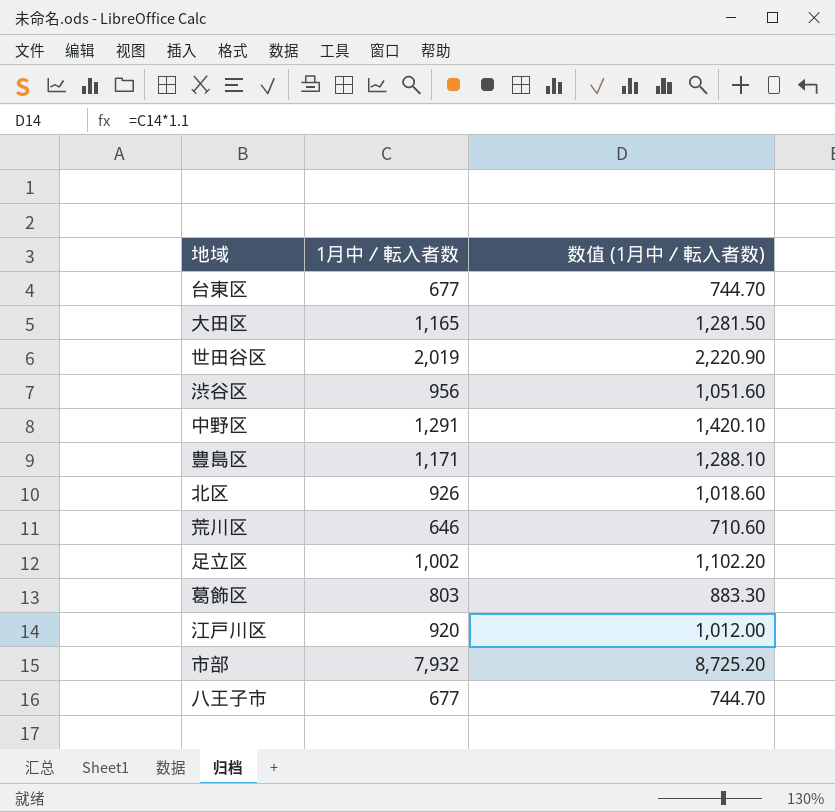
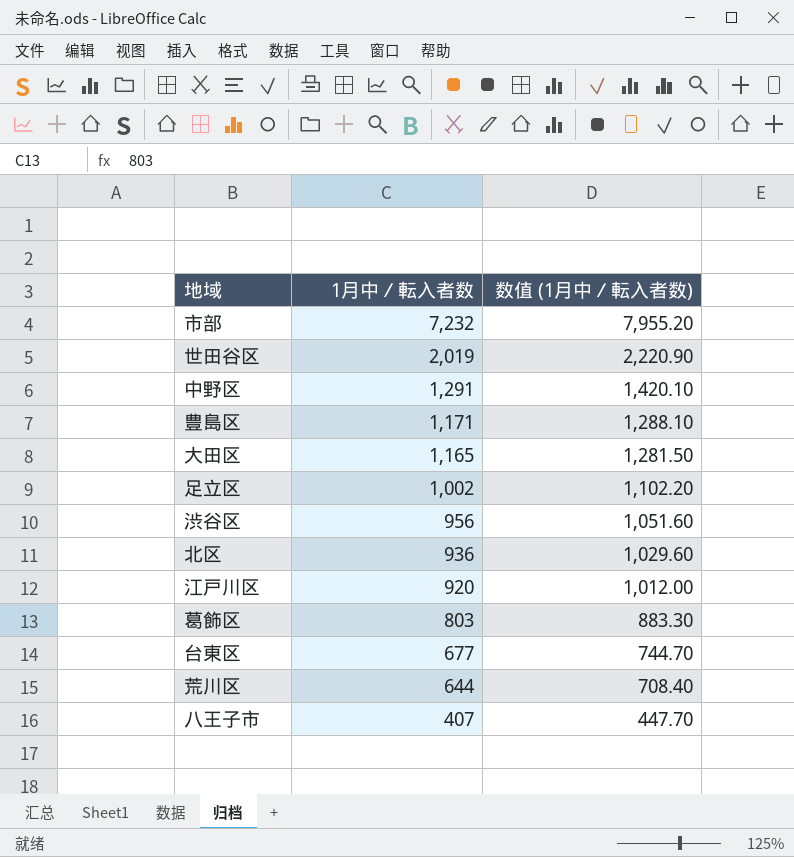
row order: none -> 1月中／転入者数 descending
市部 | 1月中／転入者数: 7,932 -> 7,232
市部 | 数值 (1月中／転入者数): 8,725.20 -> 7,955.20
北区 | 1月中／転入者数: 926 -> 936
北区 | 数值 (1月中／転入者数): 1,018.60 -> 1,029.60
荒川区 | 1月中／転入者数: 646 -> 644
荒川区 | 数值 (1月中／転入者数): 710.60 -> 708.40
八王子市 | 1月中／転入者数: 677 -> 407
八王子市 | 数值 (1月中／転入者数): 744.70 -> 447.70

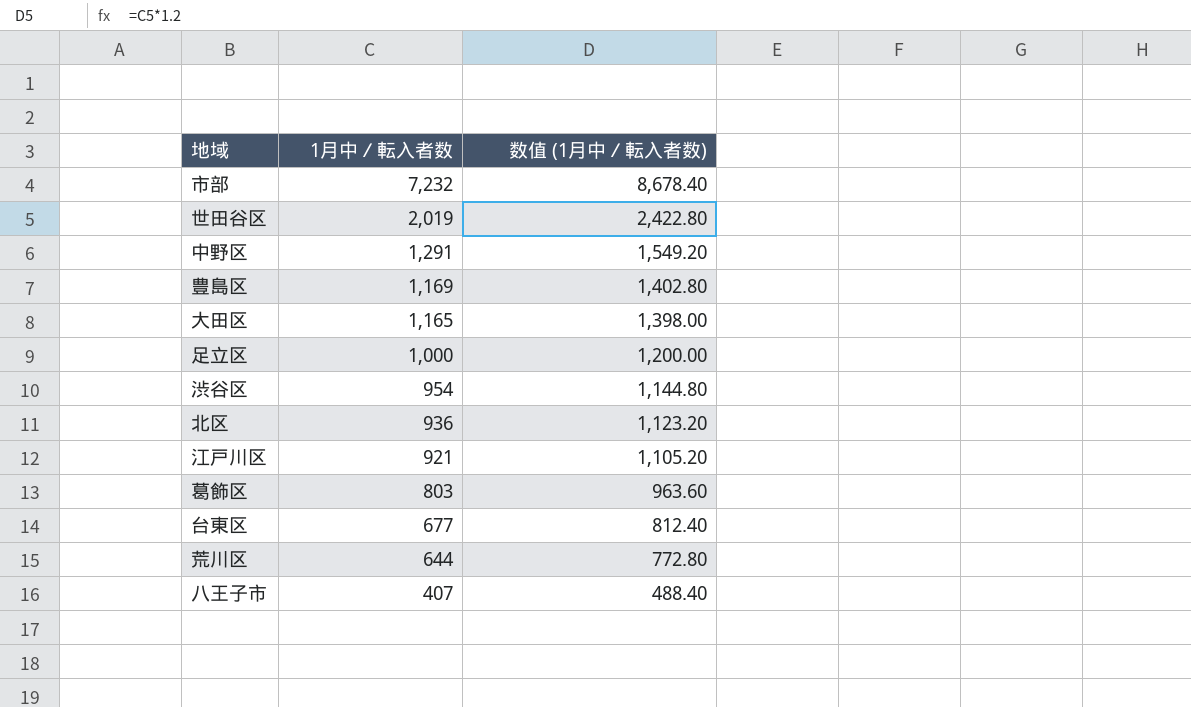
column 数值 (1月中／転入者数) | formula: [1月中／転入者数] * 1.1 -> [1月中／転入者数] * 1.2
豊島区 | 1月中／転入者数: 1,171 -> 1,169
足立区 | 1月中／転入者数: 1,002 -> 1,000
渋谷区 | 1月中／転入者数: 956 -> 954
江戸川区 | 1月中／転入者数: 920 -> 921

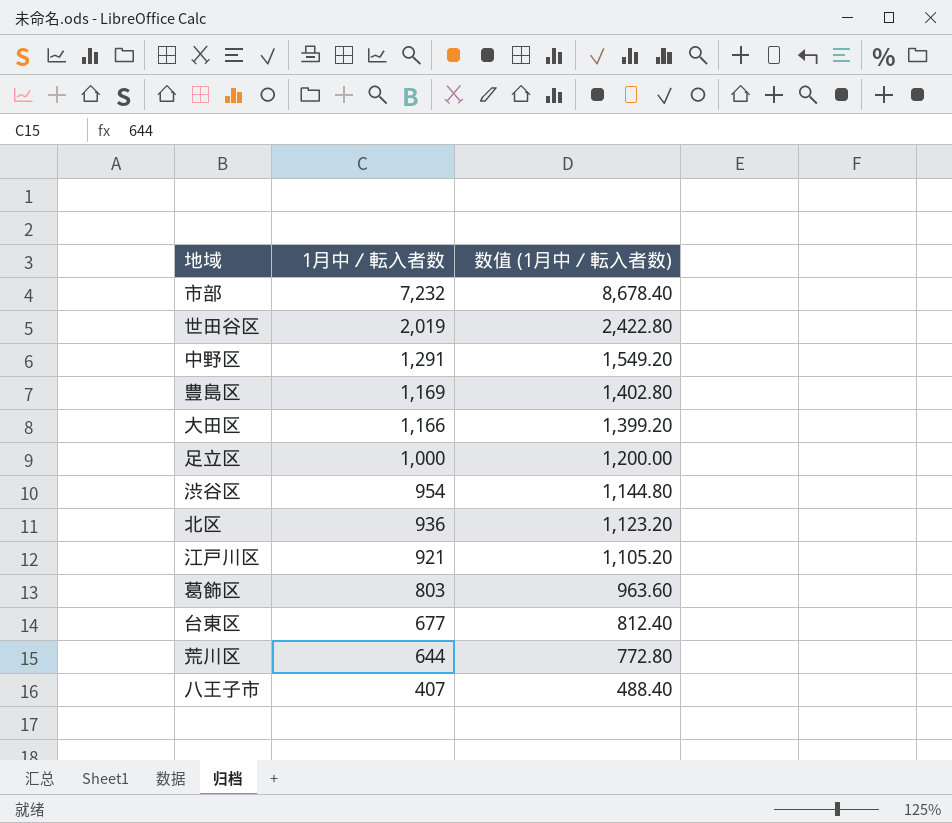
大田区 | 1月中／転入者数: 1,165 -> 1,166
大田区 | 数值 (1月中／転入者数): 1,398.00 -> 1,399.20

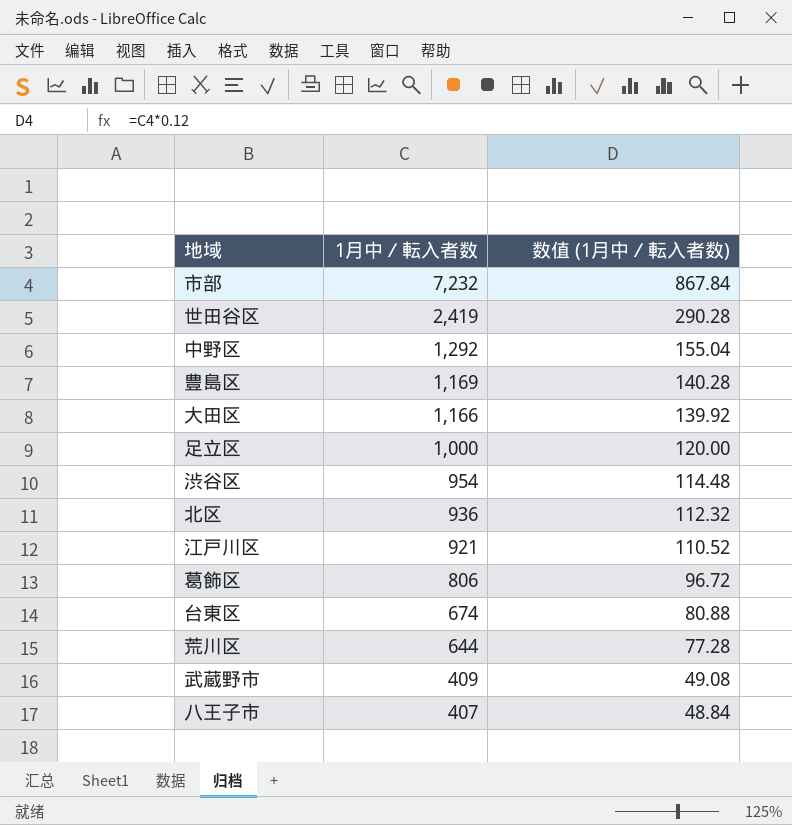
column 数值 (1月中／転入者数) | formula: [1月中／転入者数] * 1.2 -> [1月中／転入者数] * 0.12
世田谷区 | 1月中／転入者数: 2,019 -> 2,419
中野区 | 1月中／転入者数: 1,291 -> 1,292
葛飾区 | 1月中／転入者数: 803 -> 806
台東区 | 1月中／転入者数: 677 -> 674
row 武蔵野市: none -> 409 | 49.08

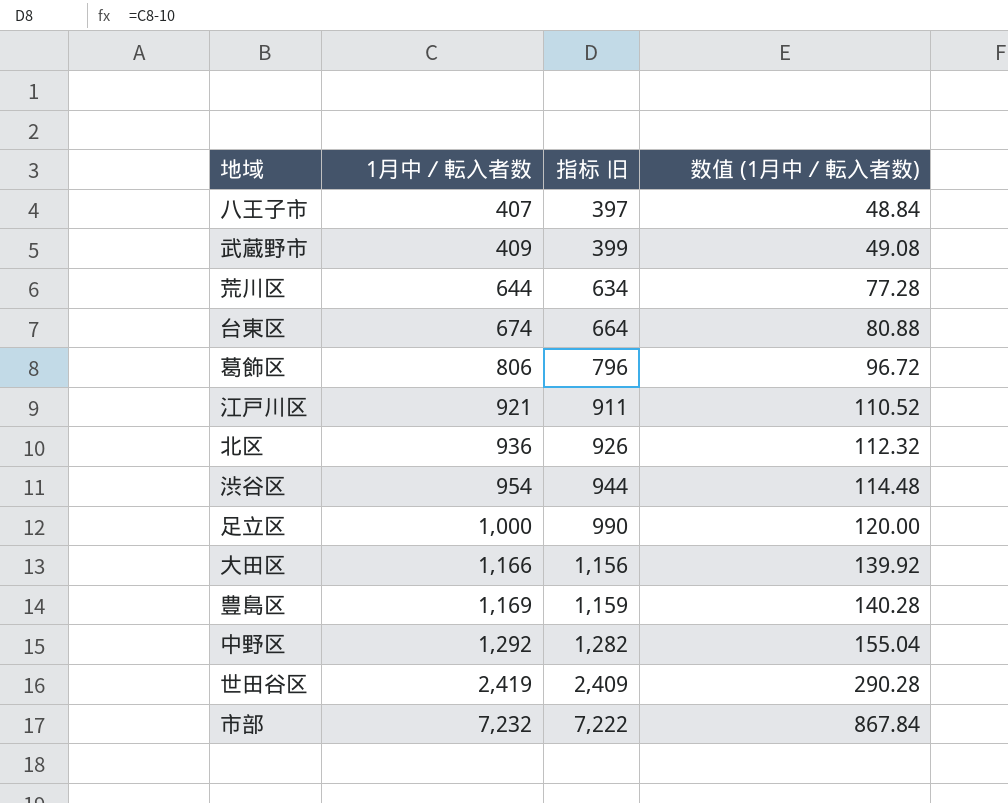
row order: 1月中／転入者数 descending -> 1月中／転入者数 ascending
column 指标 旧 | formula: none -> [1月中／転入者数] - 10

